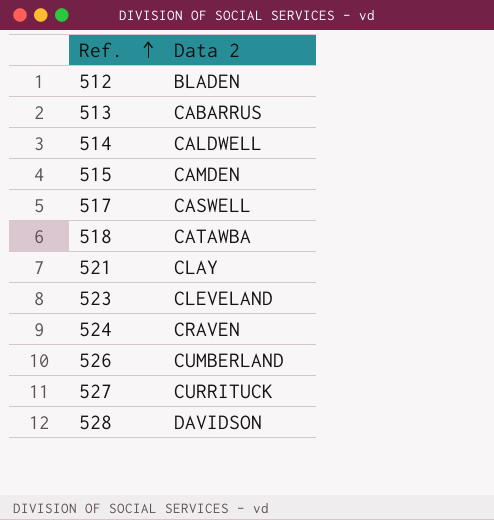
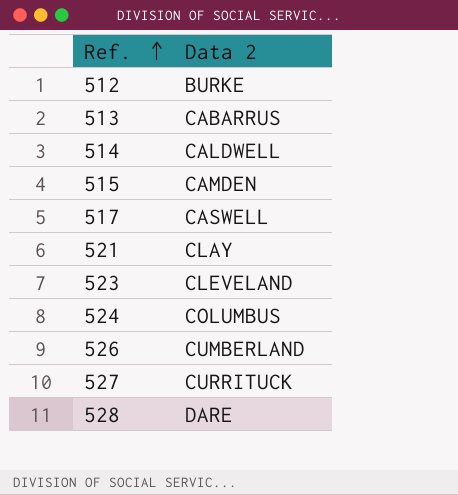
row 518: CATAWBA -> none
512 | Data 2: BLADEN -> BURKE
524 | Data 2: CRAVEN -> COLUMBUS
528 | Data 2: DAVIDSON -> DARE

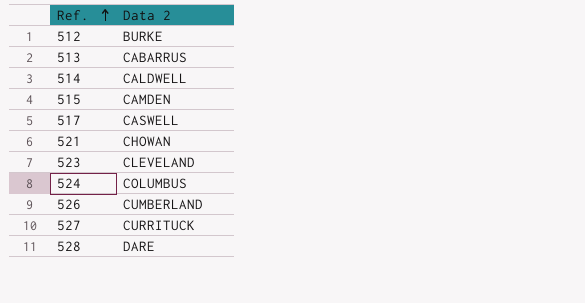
521 | Data 2: CLAY -> CHOWAN

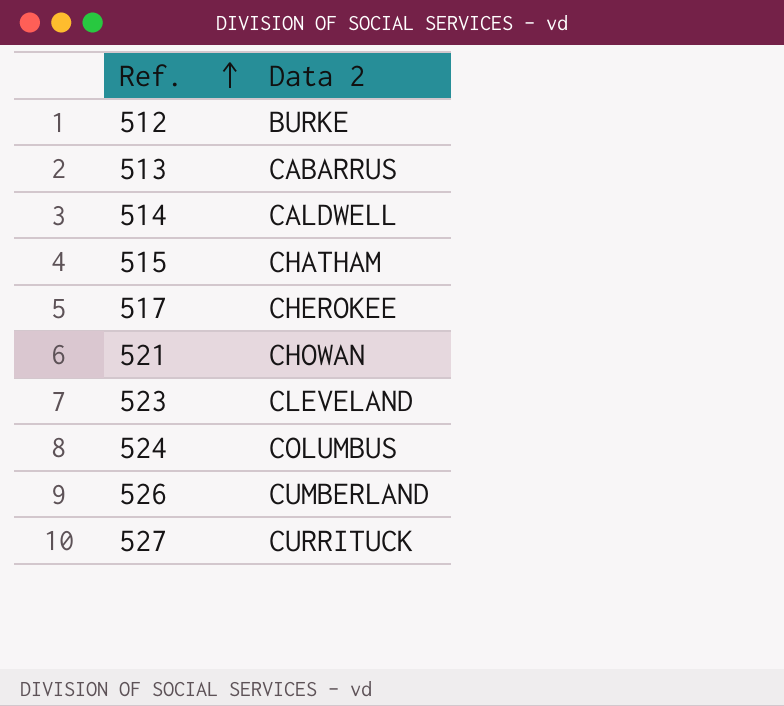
row 528: DARE -> none
515 | Data 2: CAMDEN -> CHATHAM
517 | Data 2: CASWELL -> CHEROKEE

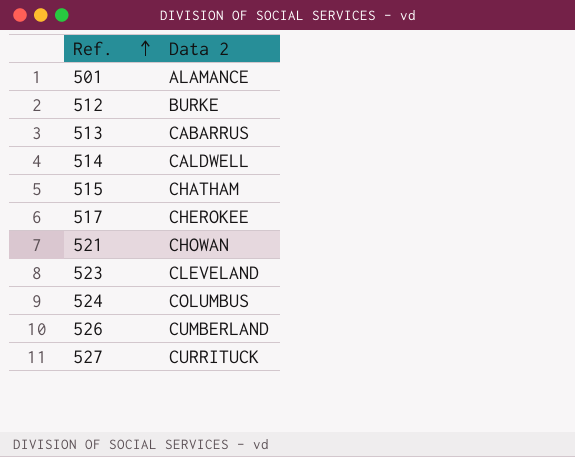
row 501: none -> ALAMANCE

